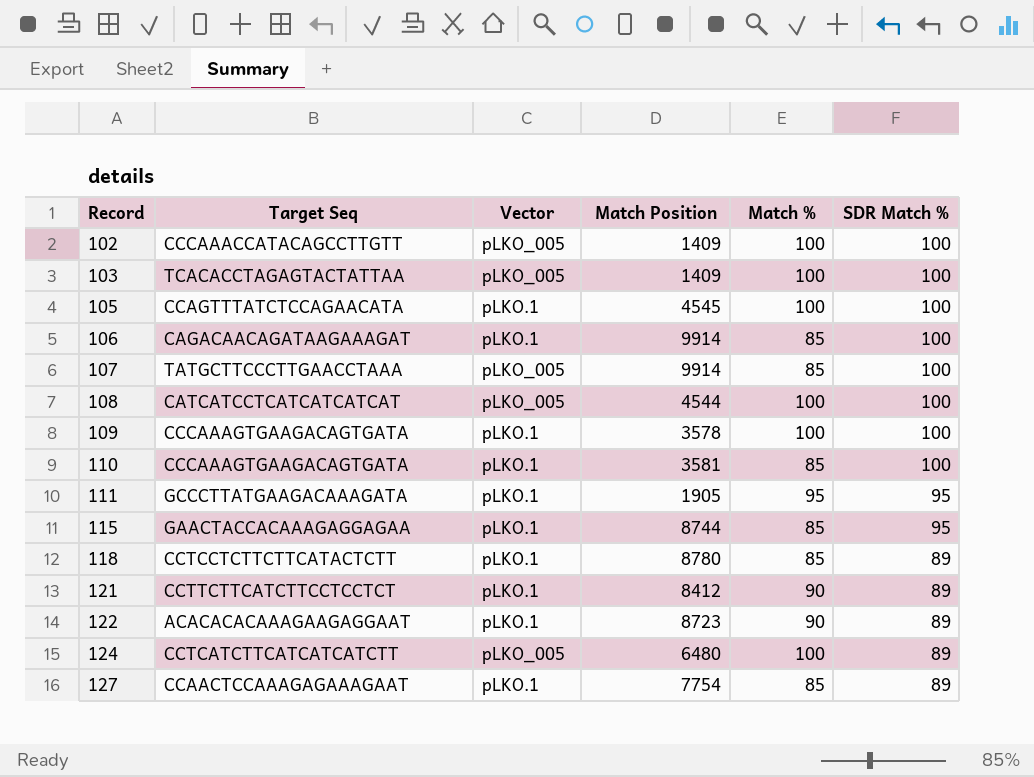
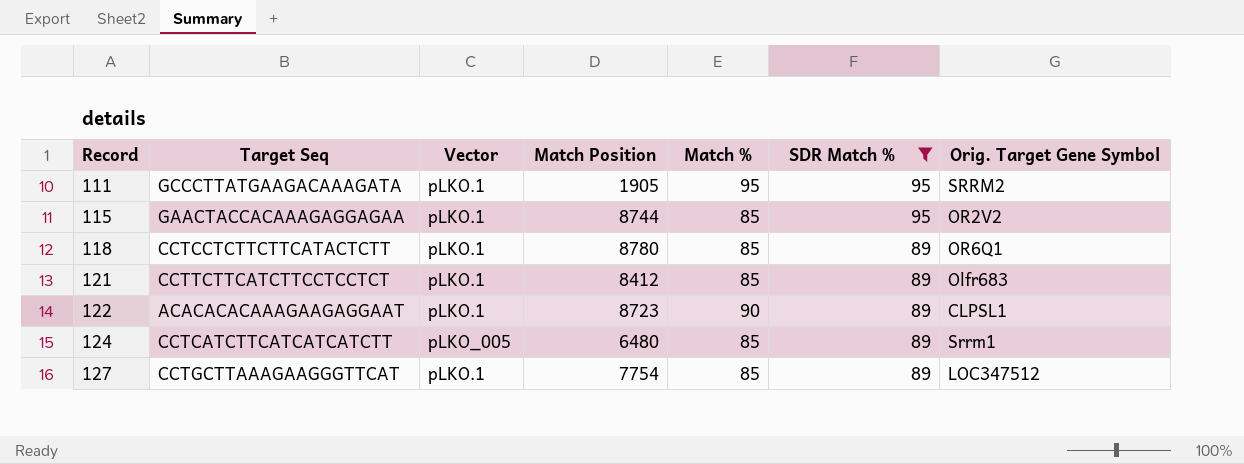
filter: none -> SDR Match % != 100
column Orig. Target Gene Symbol | position: none -> 7
121 | Match %: 90 -> 85
124 | Match %: 100 -> 85
127 | Target Seq: CCAACTCCAAAGAGAAAGAAT -> CCTGCTTAAAGAAGGGTTCAT

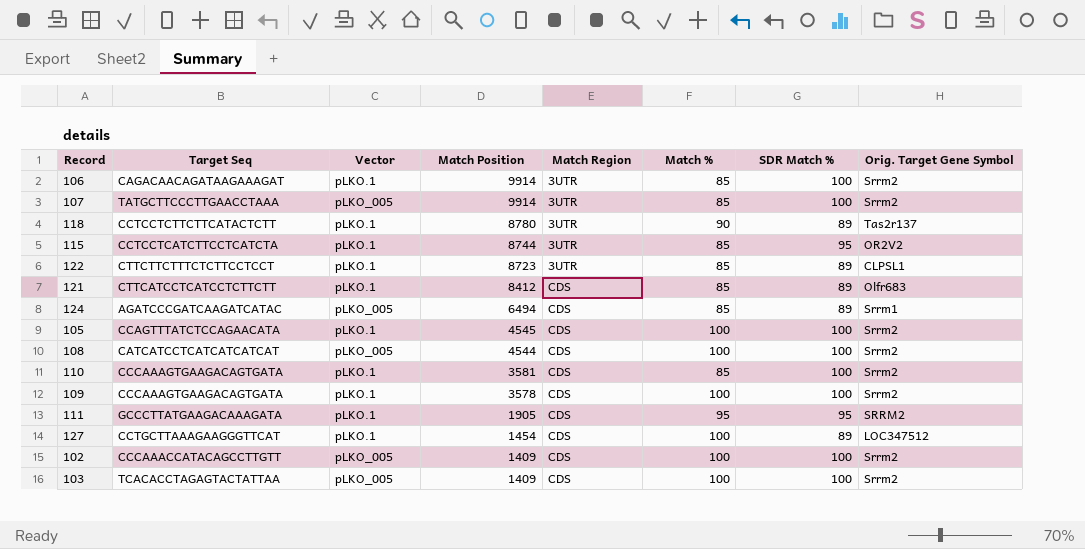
filter: SDR Match % != 100 -> none
row order: Record ascending -> Match Position descending
column Match Region | position: none -> 5
118 | Match %: 85 -> 90
118 | Orig. Target Gene Symbol: OR6Q1 -> Tas2r137
115 | Target Seq: GAACTACCACAAAGAGGAGAA -> CCTCCTCATCTTCCTCATCTA
122 | Target Seq: ACACACACAAAGAAGAGGAAT -> CTTCTTCTTTCTCTTCCTCCT
122 | Match %: 90 -> 85
121 | Target Seq: CCTTCTTCATCTTCCTCCTCT -> CTTCATCCTCATCCTCTTCTT
124 | Target Seq: CCTCATCTTCATCATCATCTT -> AGATCCCGATCAAGATCATAC
124 | Match Position: 6480 -> 6494
127 | Match Position: 7754 -> 1454
127 | Match %: 85 -> 100

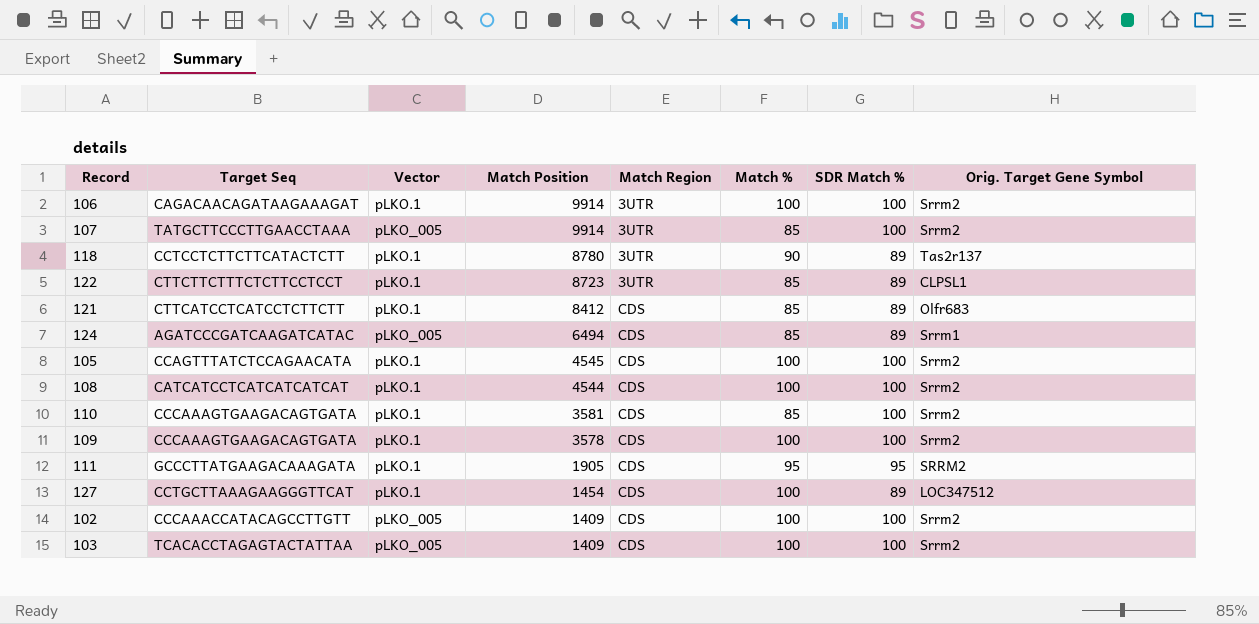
row 115: CCTCCTCATCTTCCTCATCTA | pLKO.1 | 8744 | 3UTR | 85 | 95 | OR2V2 -> none
106 | Match %: 85 -> 100
108 | Vector: pLKO_005 -> pLKO.1

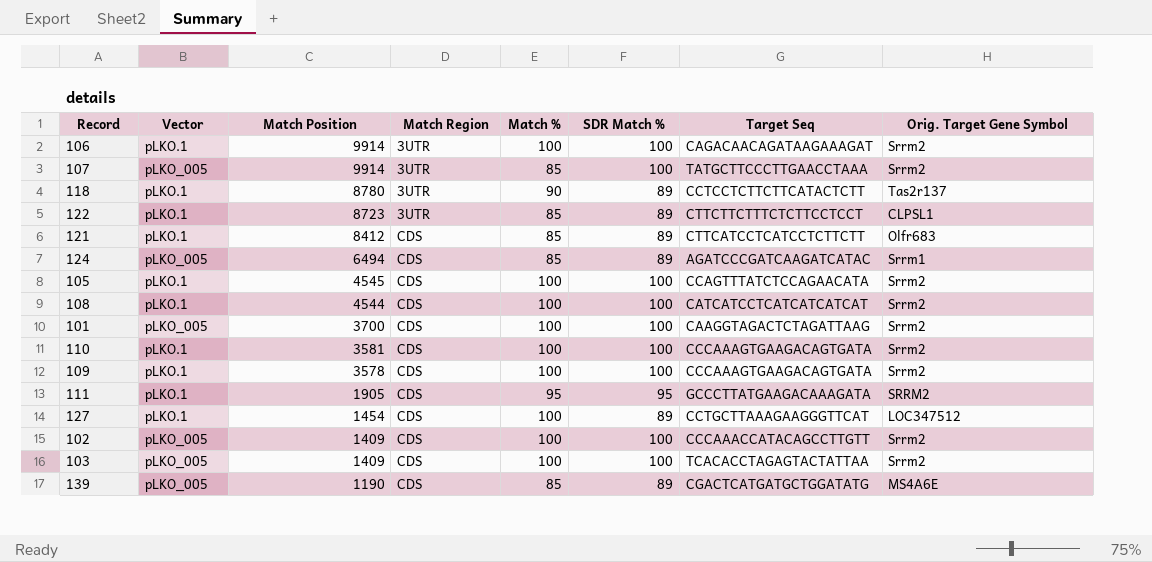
column Target Seq | position: 2 -> 7
row 101: none -> pLKO_005 | 3700 | CDS | 100 | 100 | CAAGGTAGACTCTAGATTAAG | Srrm2
110 | Match %: 85 -> 100
row 139: none -> pLKO_005 | 1190 | CDS | 85 | 89 | CGACTCATGATGCTGGATATG | MS4A6E

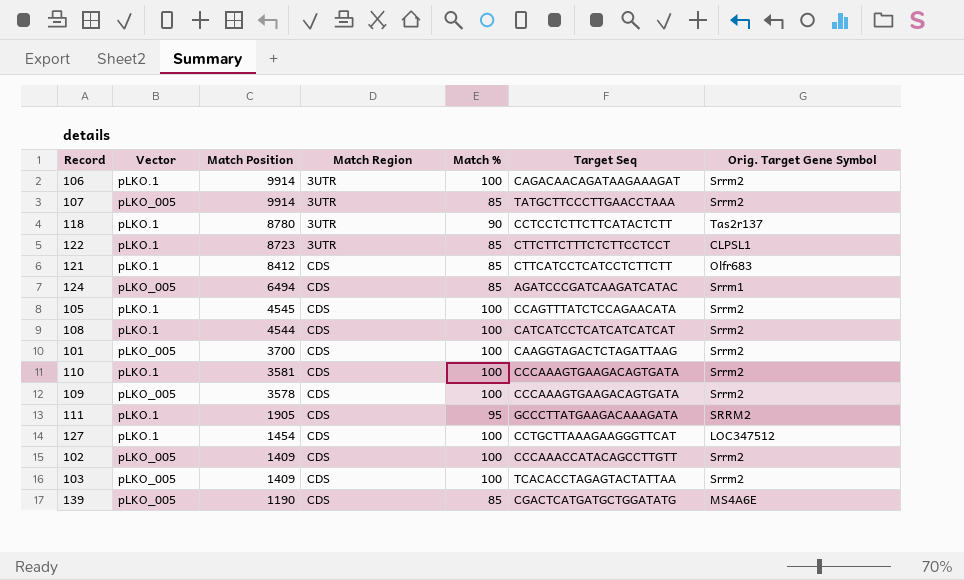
column SDR Match % | position: 6 -> none
109 | Vector: pLKO.1 -> pLKO_005

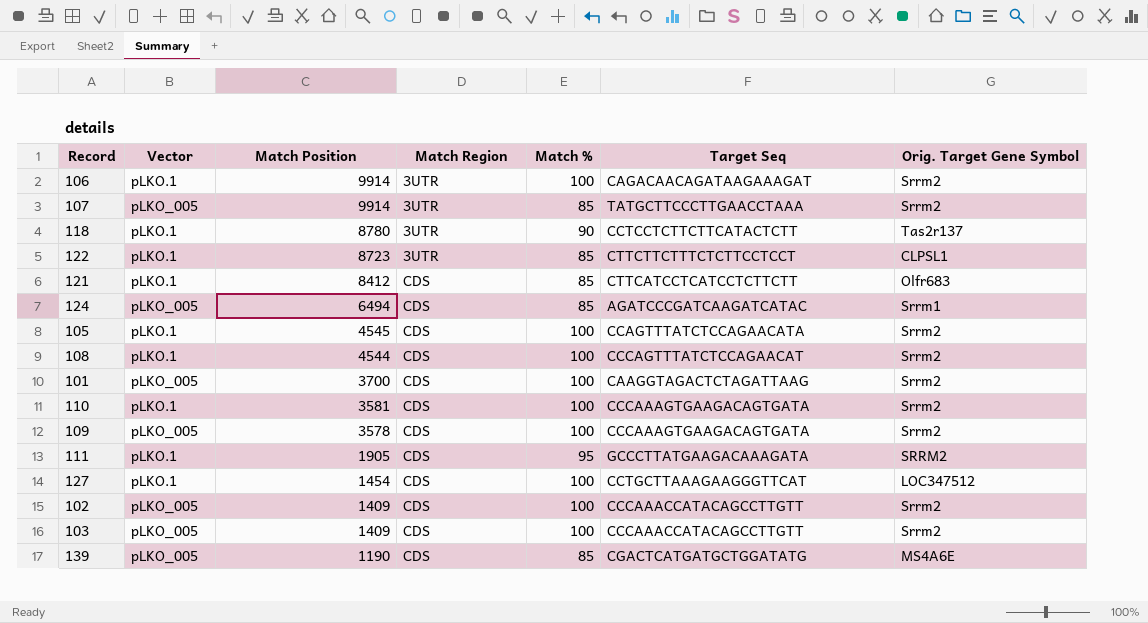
108 | Target Seq: CATCATCCTCATCATCATCAT -> CCCAGTTTATCTCCAGAACAT
103 | Target Seq: TCACACCTAGAGTACTATTAA -> CCCAAACCATACAGCCTTGTT

